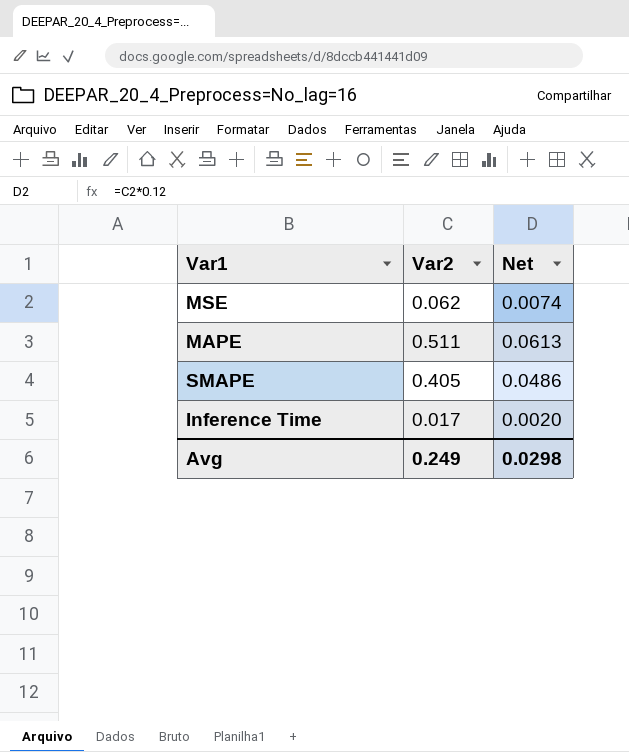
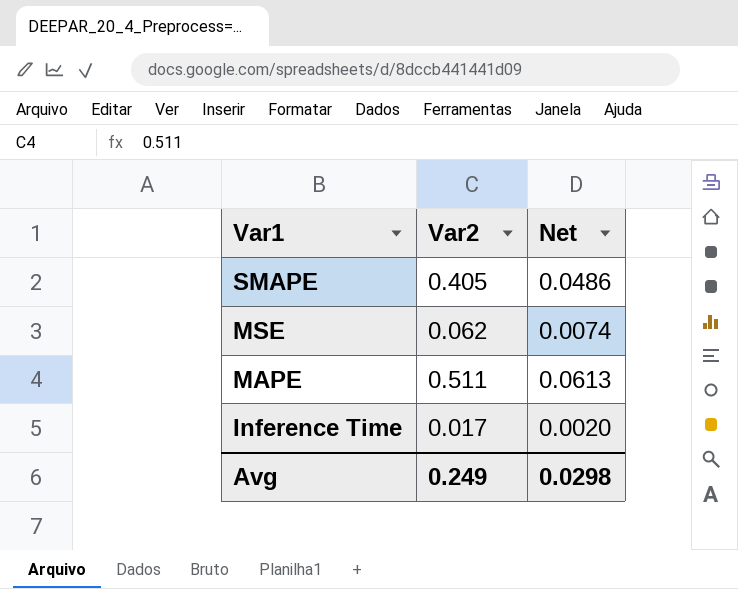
row order: none -> Var1 descending

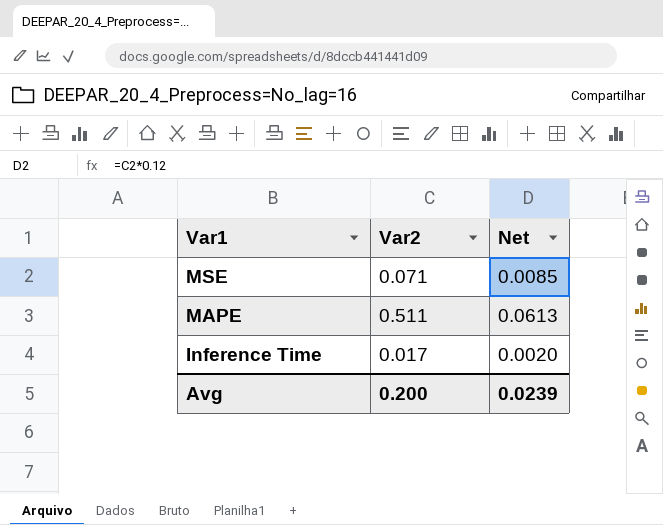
row SMAPE: 0.405 | 0.0486 -> none
MSE | Var2: 0.062 -> 0.071
MSE | Net: 0.0074 -> 0.0085
Avg | Var2: 0.249 -> 0.200
Avg | Net: 0.0298 -> 0.0239

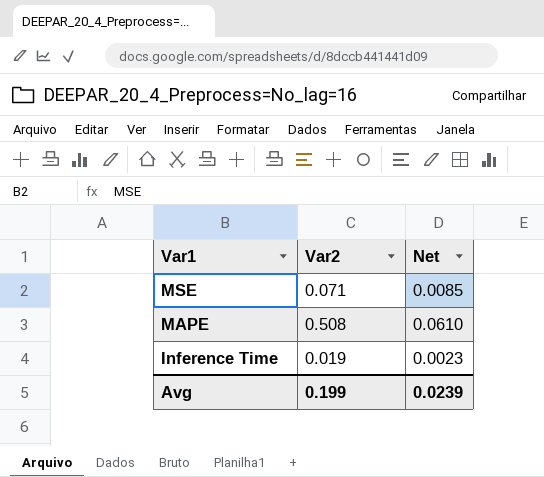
MAPE | Var2: 0.511 -> 0.508
MAPE | Net: 0.0613 -> 0.0610
Inference Time | Var2: 0.017 -> 0.019
Inference Time | Net: 0.0020 -> 0.0023
Avg | Var2: 0.200 -> 0.199

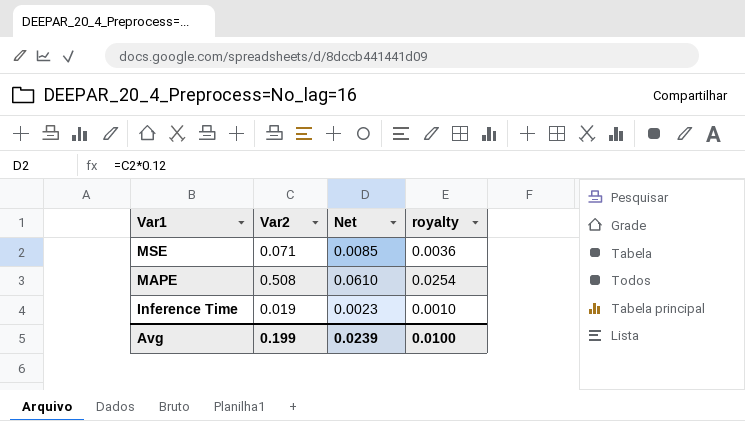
column royalty | formula: none -> [Var2] * 0.05

